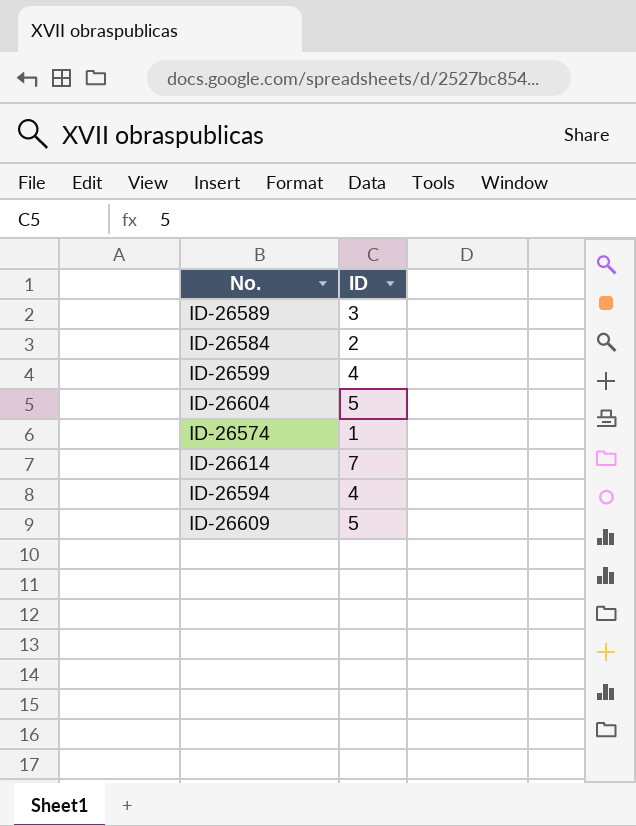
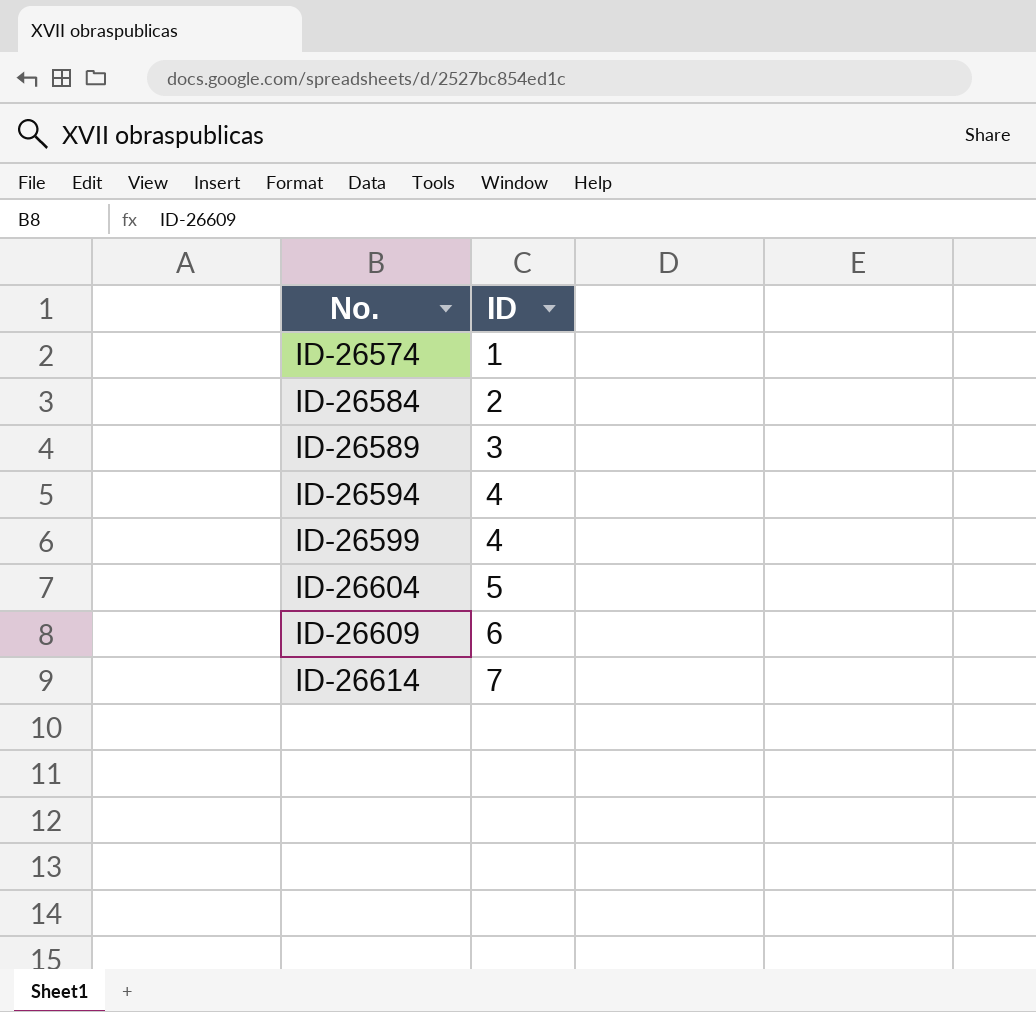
row order: none -> No. ascending
ID-26609 | ID: 5 -> 6

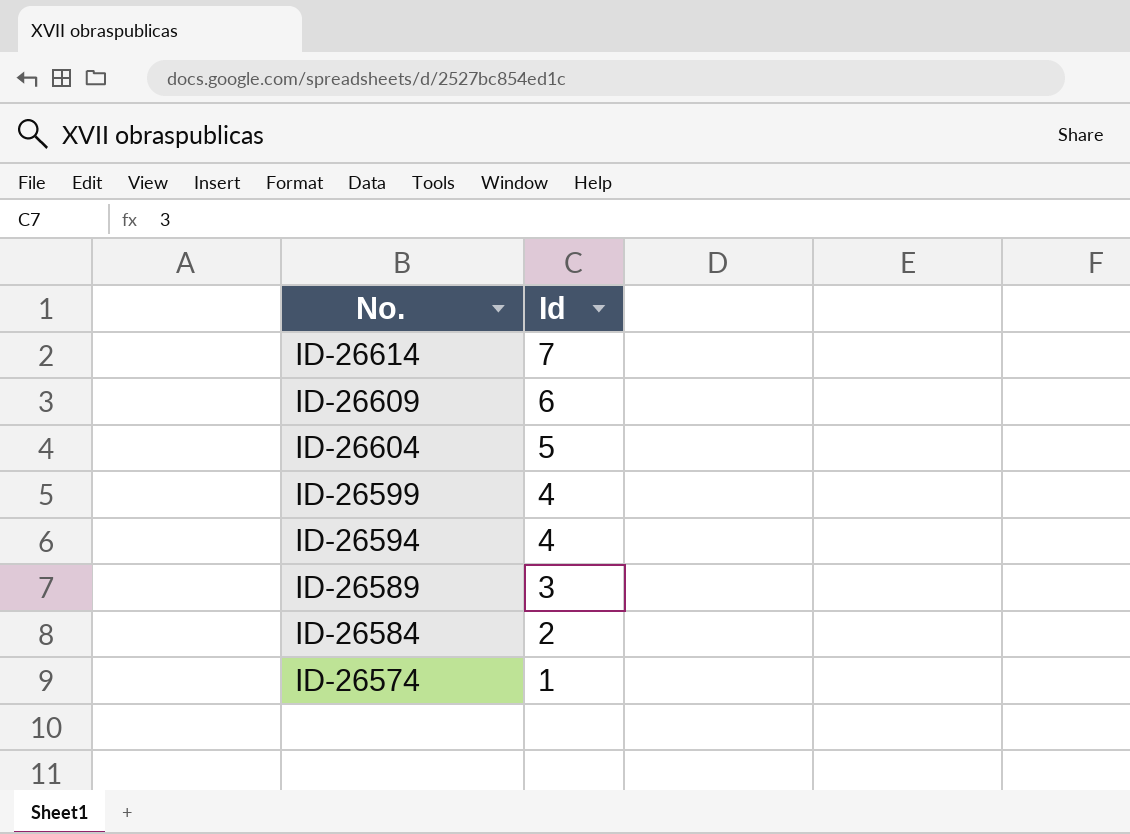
row order: No. ascending -> No. descending
column name: ID -> Id

